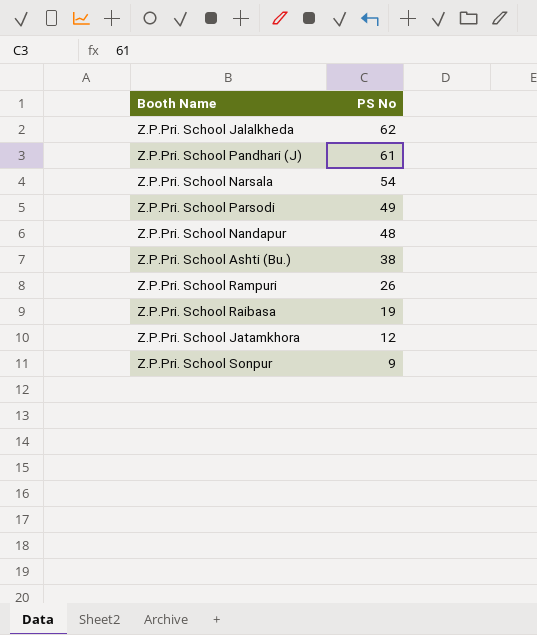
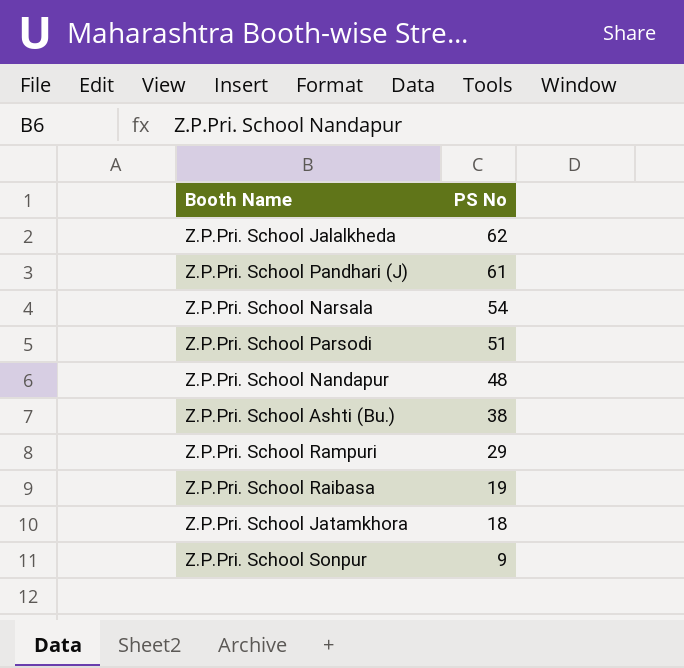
Z.P.Pri. School Parsodi | PS No: 49 -> 51
Z.P.Pri. School Rampuri | PS No: 26 -> 29
Z.P.Pri. School Jatamkhora | PS No: 12 -> 18

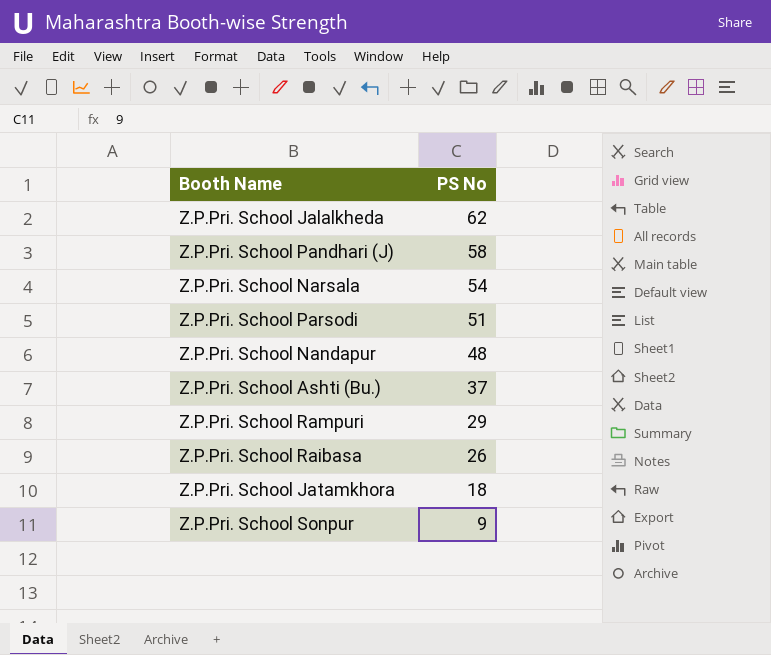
Z.P.Pri. School Pandhari (J) | PS No: 61 -> 58
Z.P.Pri. School Ashti (Bu.) | PS No: 38 -> 37
Z.P.Pri. School Raibasa | PS No: 19 -> 26

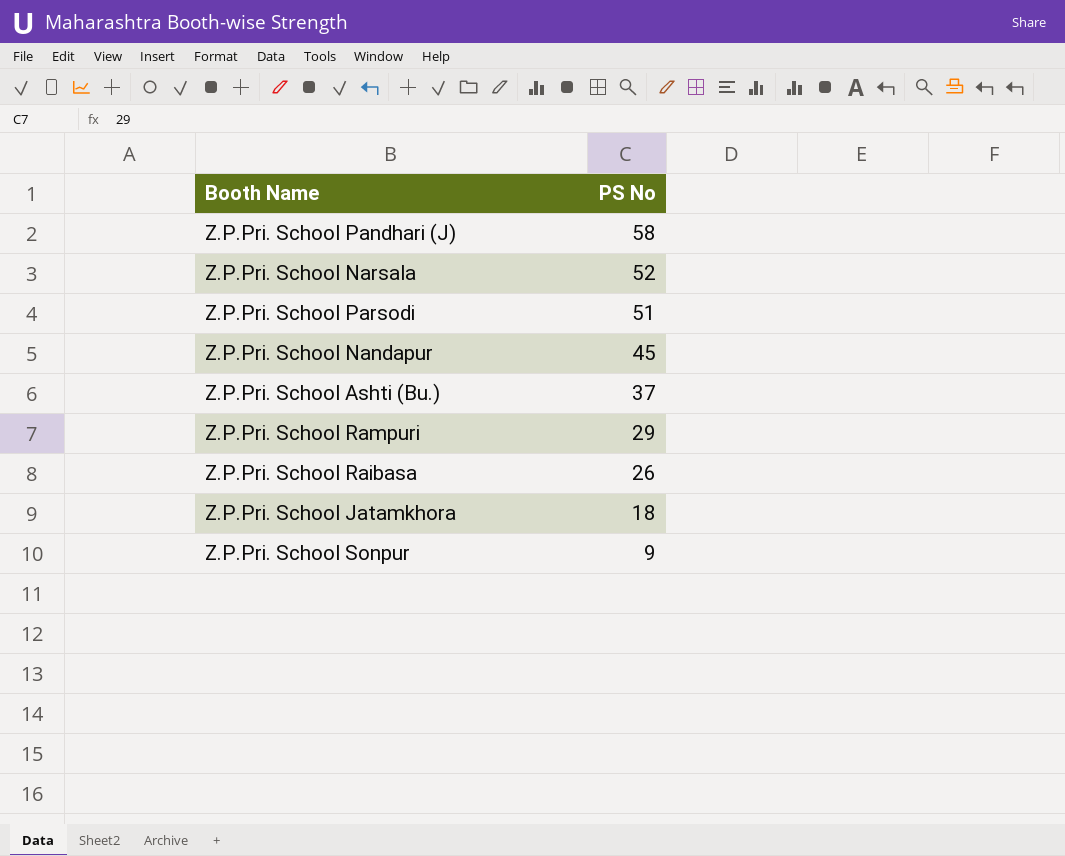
row Z.P.Pri. School Jalalkheda: 62 -> none
Z.P.Pri. School Narsala | PS No: 54 -> 52
Z.P.Pri. School Nandapur | PS No: 48 -> 45

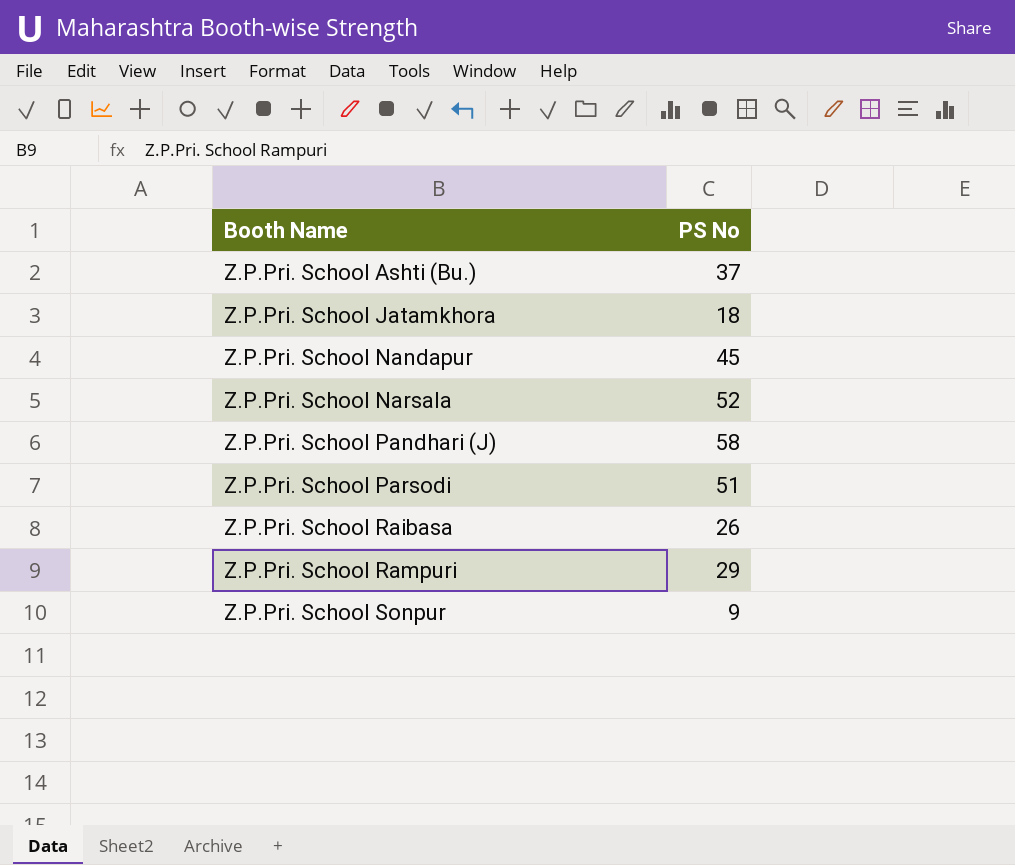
row order: PS No descending -> Booth Name ascending

